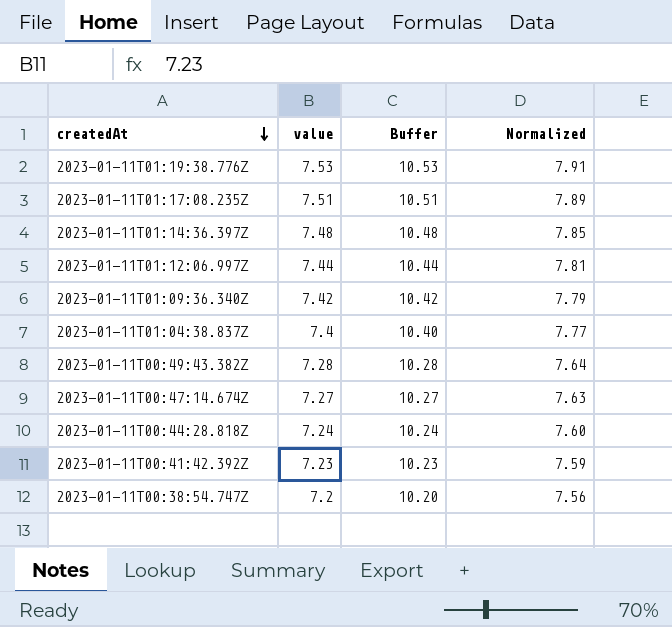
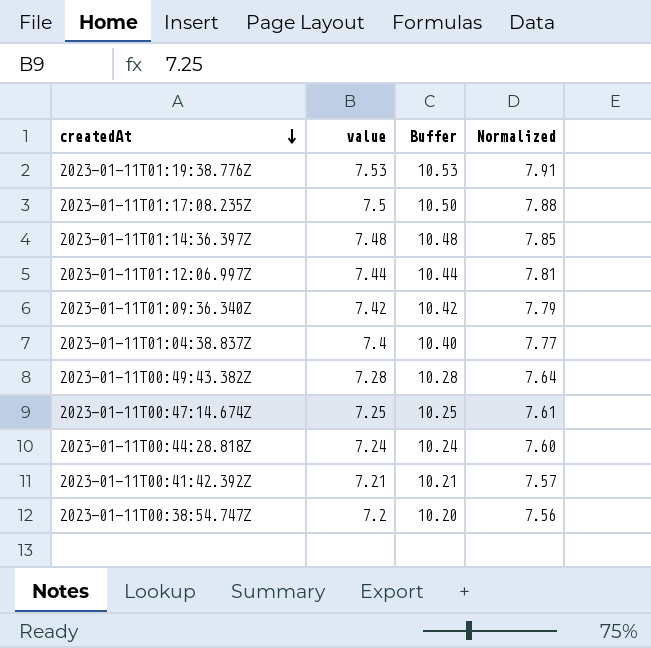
2023-01-11T01:17:08.235Z | value: 7.51 -> 7.5
2023-01-11T01:17:08.235Z | Buffer: 10.51 -> 10.50
2023-01-11T01:17:08.235Z | Normalized: 7.89 -> 7.88
2023-01-11T00:47:14.674Z | value: 7.27 -> 7.25
2023-01-11T00:47:14.674Z | Buffer: 10.27 -> 10.25
2023-01-11T00:47:14.674Z | Normalized: 7.63 -> 7.61
2023-01-11T00:41:42.392Z | value: 7.23 -> 7.21
2023-01-11T00:41:42.392Z | Buffer: 10.23 -> 10.21
2023-01-11T00:41:42.392Z | Normalized: 7.59 -> 7.57

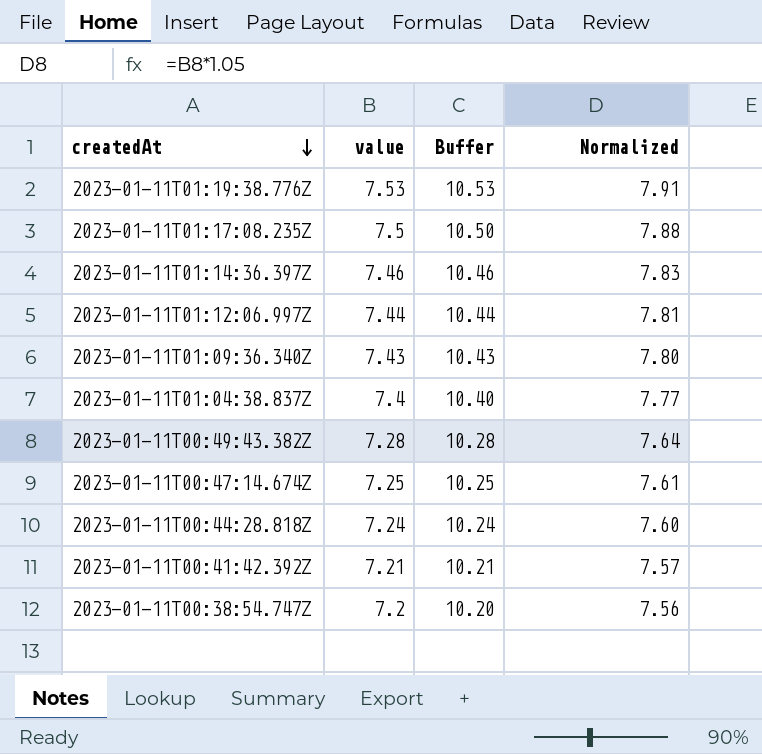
2023-01-11T01:14:36.397Z | value: 7.48 -> 7.46
2023-01-11T01:14:36.397Z | Buffer: 10.48 -> 10.46
2023-01-11T01:14:36.397Z | Normalized: 7.85 -> 7.83
2023-01-11T01:09:36.340Z | value: 7.42 -> 7.43
2023-01-11T01:09:36.340Z | Buffer: 10.42 -> 10.43
2023-01-11T01:09:36.340Z | Normalized: 7.79 -> 7.80

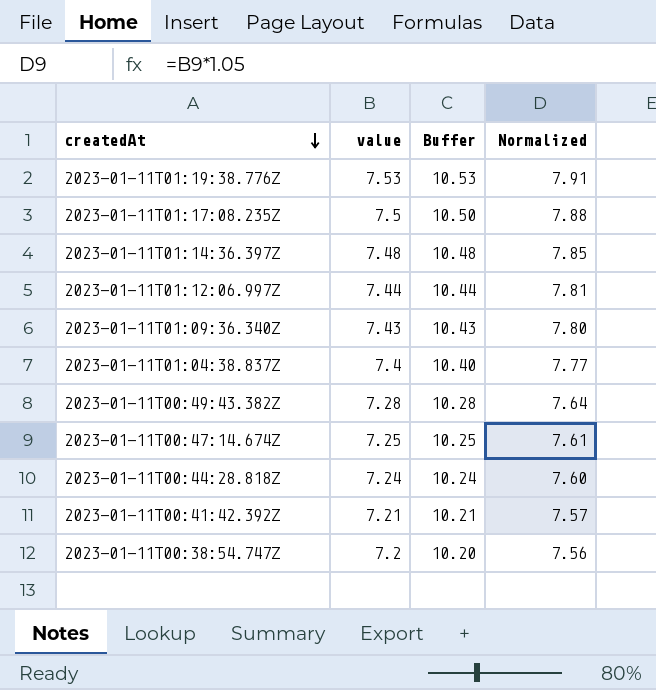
2023-01-11T01:14:36.397Z | value: 7.46 -> 7.48
2023-01-11T01:14:36.397Z | Buffer: 10.46 -> 10.48
2023-01-11T01:14:36.397Z | Normalized: 7.83 -> 7.85

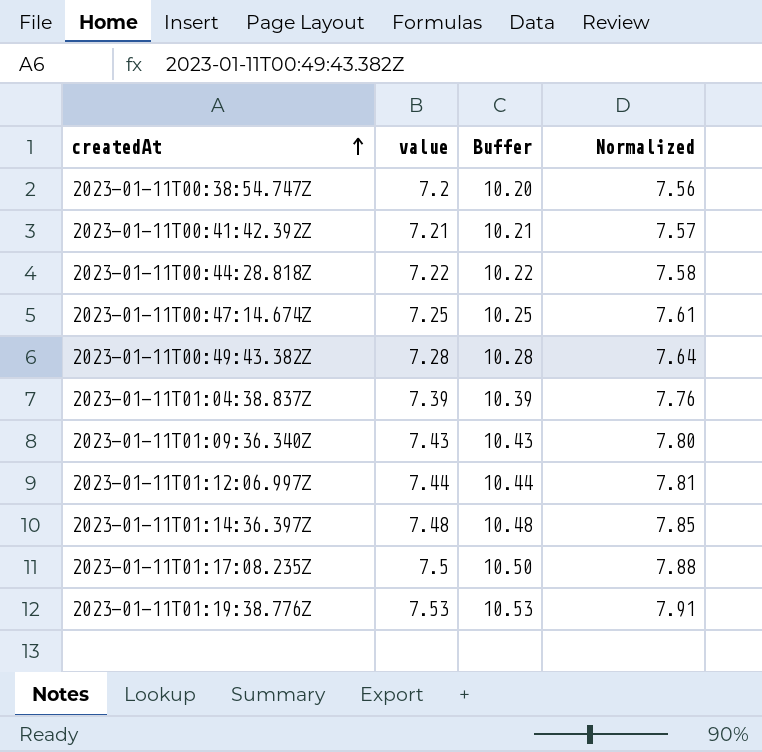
row order: createdAt descending -> createdAt ascending
2023-01-11T00:44:28.818Z | value: 7.24 -> 7.22
2023-01-11T00:44:28.818Z | Buffer: 10.24 -> 10.22
2023-01-11T00:44:28.818Z | Normalized: 7.60 -> 7.58
2023-01-11T01:04:38.837Z | value: 7.4 -> 7.39
2023-01-11T01:04:38.837Z | Buffer: 10.40 -> 10.39
2023-01-11T01:04:38.837Z | Normalized: 7.77 -> 7.76

